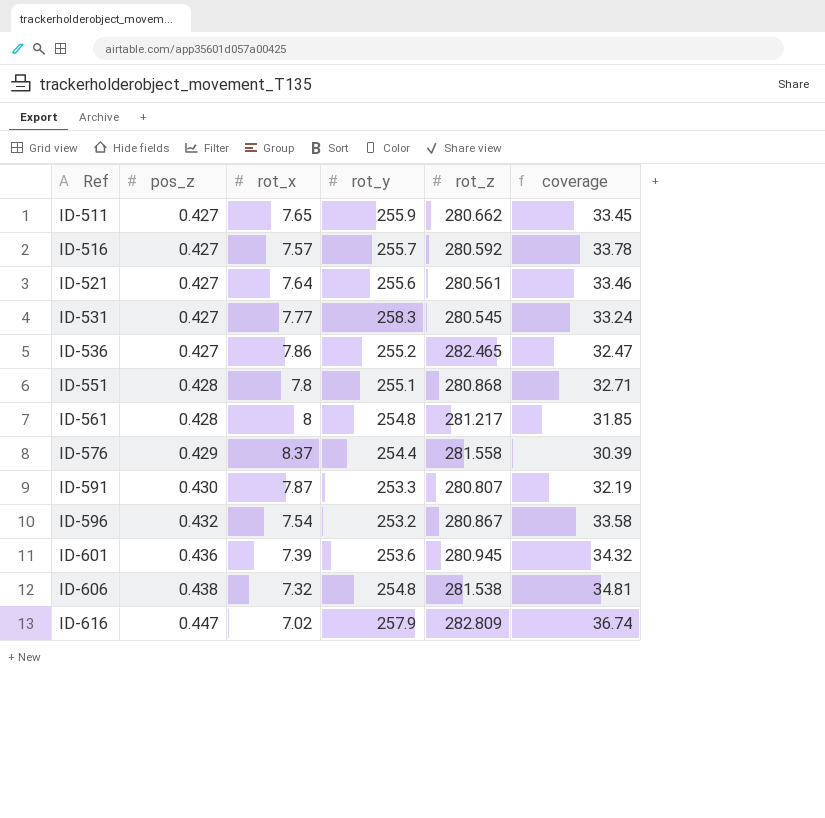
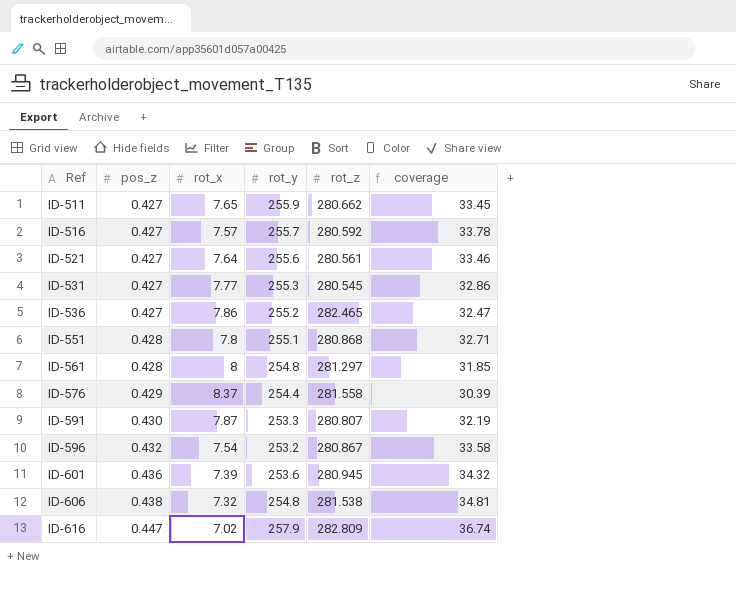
ID-531 | rot_y: 258.3 -> 255.3
ID-531 | coverage: 33.24 -> 32.86
ID-561 | rot_z: 281.217 -> 281.297

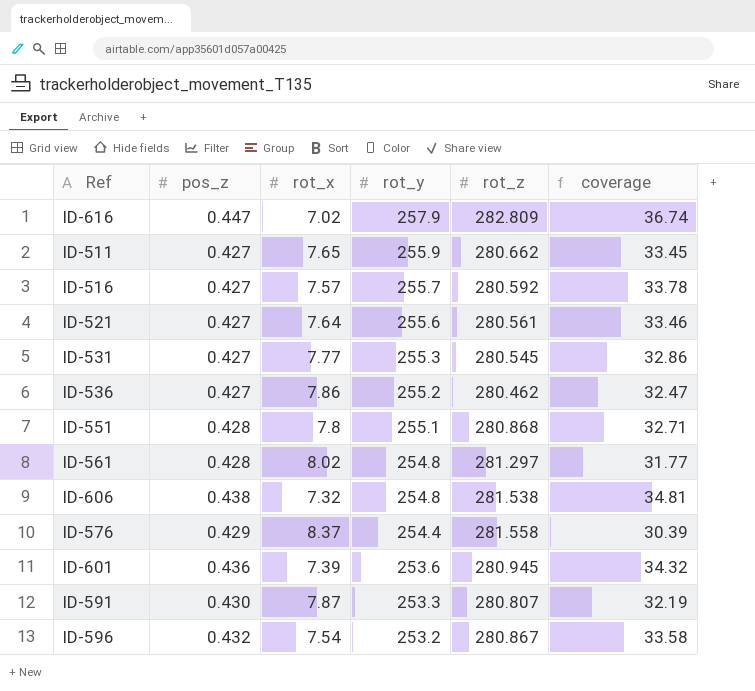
row order: Ref ascending -> rot_y descending
ID-536 | rot_z: 282.465 -> 280.462
ID-561 | rot_x: 8 -> 8.02
ID-561 | coverage: 31.85 -> 31.77

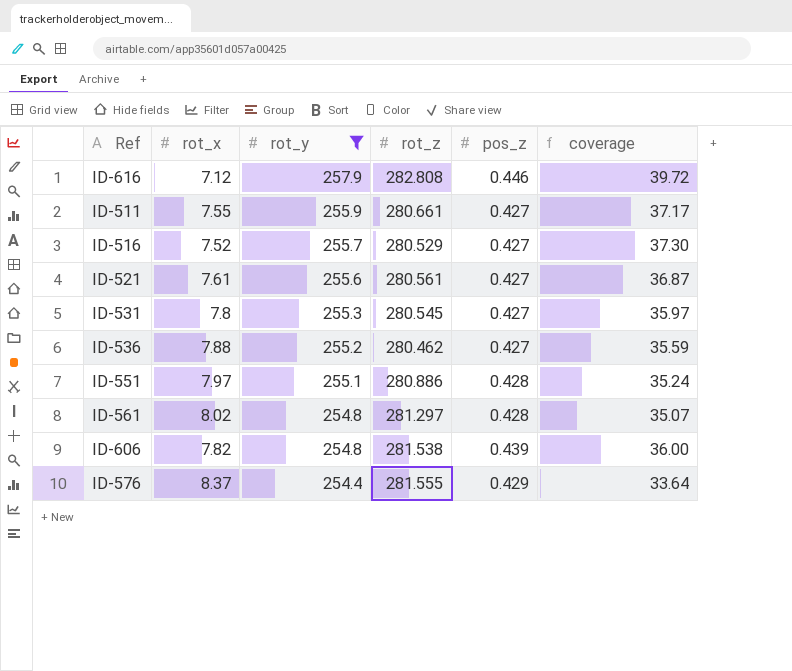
filter: none -> rot_y >= 254.4
column pos_z | position: 2 -> 5
column coverage | formula: [rot_y] / [rot_x] -> [rot_z] / [rot_x]
ID-616 | rot_x: 7.02 -> 7.12
ID-616 | rot_z: 282.809 -> 282.808
ID-616 | pos_z: 0.447 -> 0.446
ID-511 | rot_x: 7.65 -> 7.55
ID-511 | rot_z: 280.662 -> 280.661
ID-516 | rot_x: 7.57 -> 7.52
ID-516 | rot_z: 280.592 -> 280.529
ID-521 | rot_x: 7.64 -> 7.61
ID-531 | rot_x: 7.77 -> 7.8
ID-536 | rot_x: 7.86 -> 7.88
ID-551 | rot_x: 7.8 -> 7.97
ID-551 | rot_z: 280.868 -> 280.886
ID-606 | rot_x: 7.32 -> 7.82
ID-606 | pos_z: 0.438 -> 0.439
ID-576 | rot_z: 281.558 -> 281.555

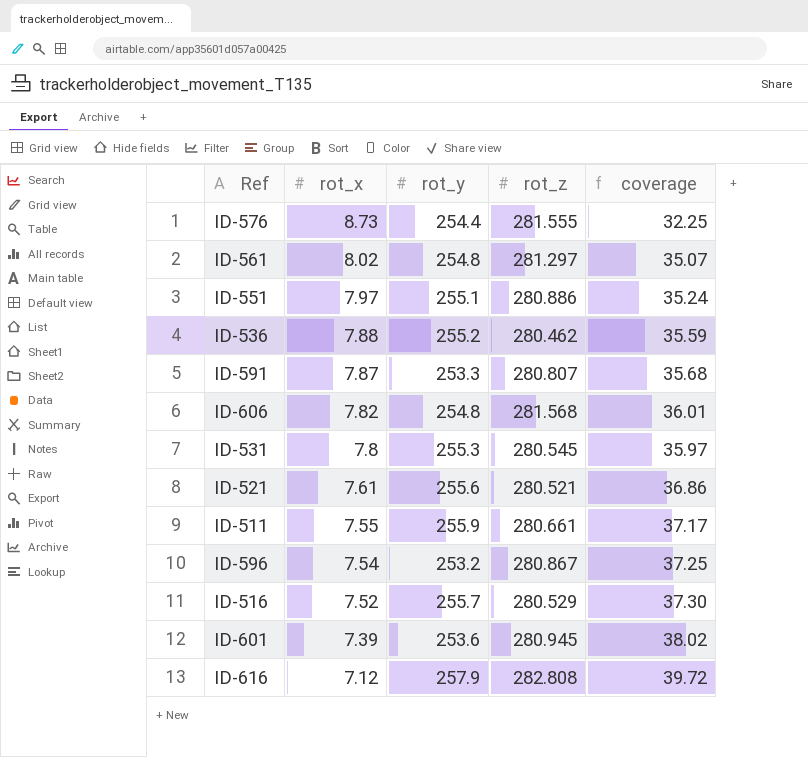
filter: rot_y >= 254.4 -> none
row order: rot_y descending -> rot_x descending
column pos_z | position: 5 -> none
ID-576 | rot_x: 8.37 -> 8.73
ID-576 | coverage: 33.64 -> 32.25
ID-606 | rot_z: 281.538 -> 281.568
ID-606 | coverage: 36.00 -> 36.01
ID-521 | rot_z: 280.561 -> 280.521
ID-521 | coverage: 36.87 -> 36.86

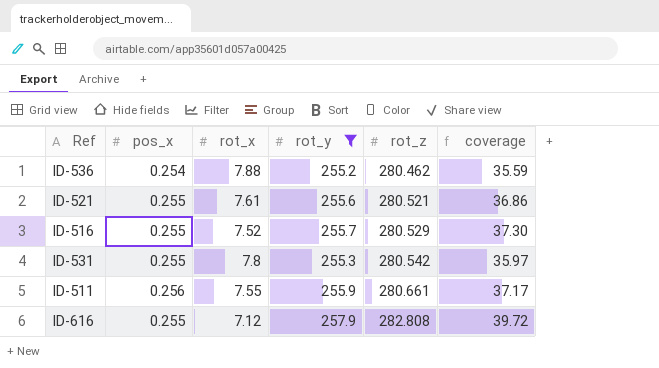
filter: none -> rot_y >= 255.2
row order: rot_x descending -> rot_z ascending
column pos_x | position: none -> 2
ID-531 | rot_z: 280.545 -> 280.542

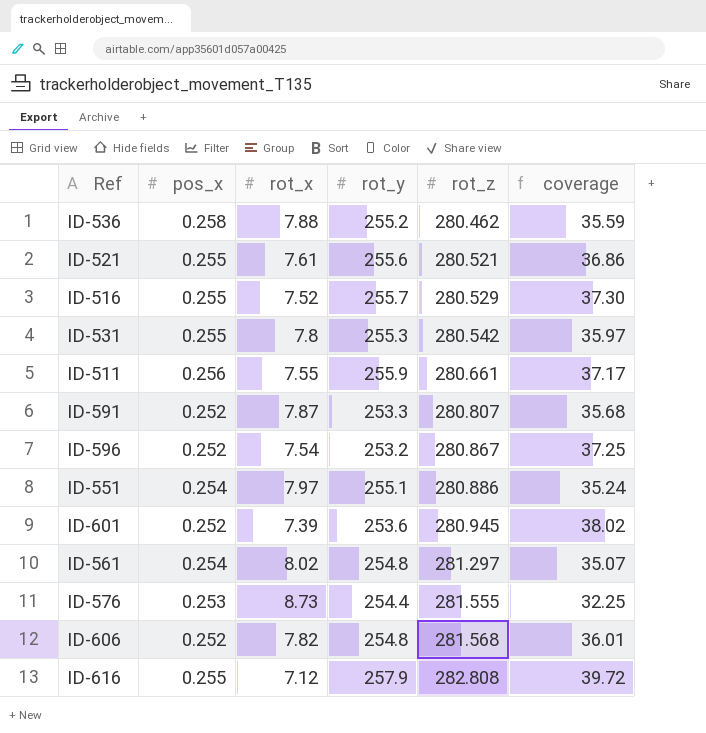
filter: rot_y >= 255.2 -> none
ID-536 | pos_x: 0.254 -> 0.258

